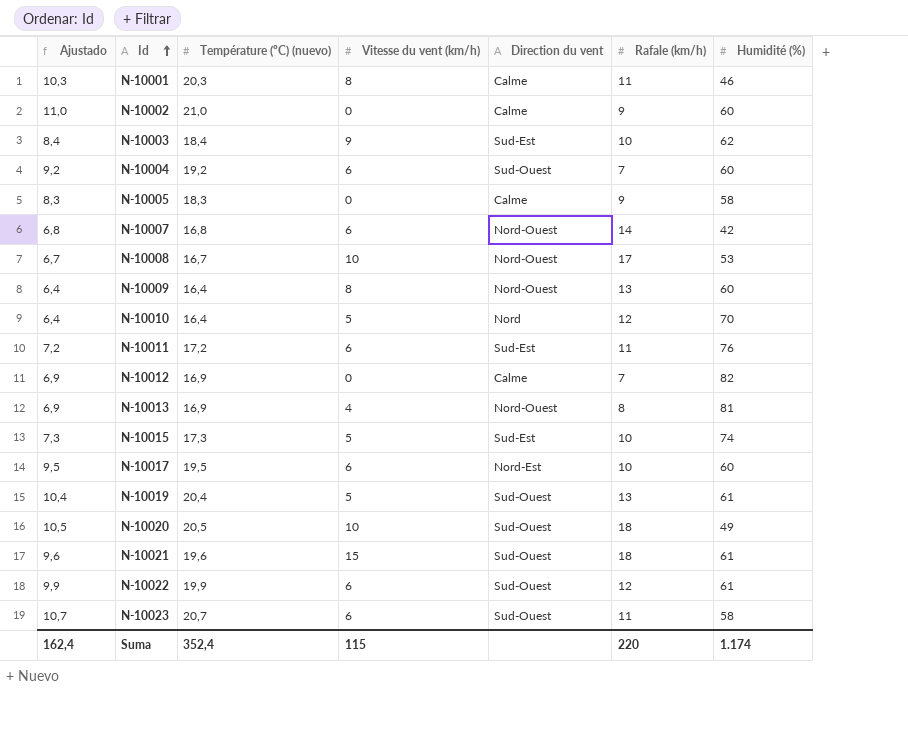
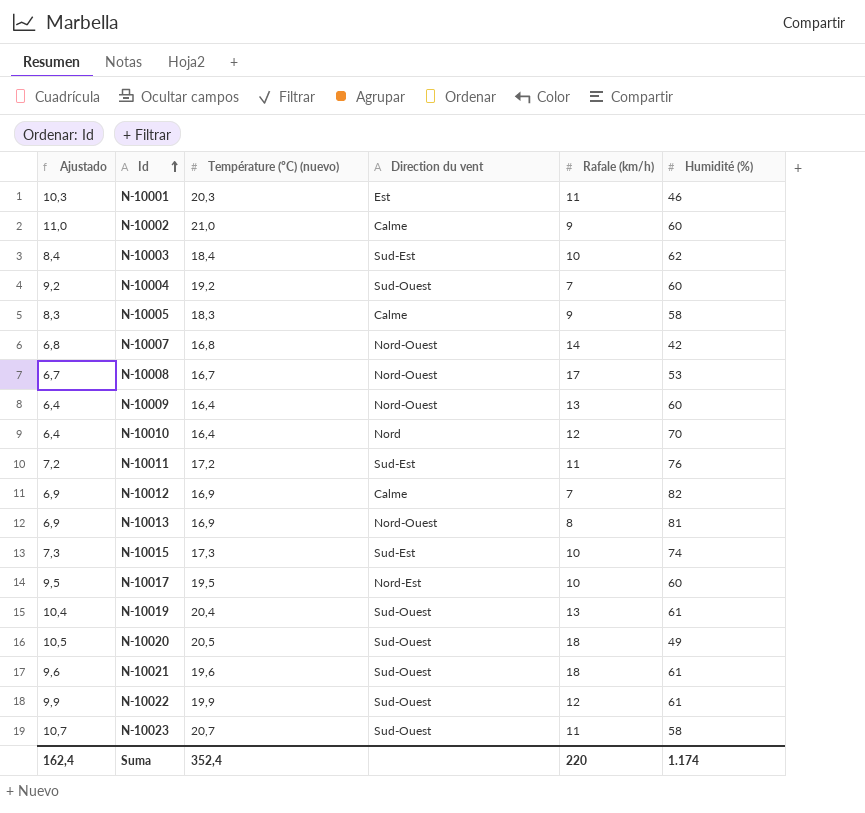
column Vitesse du vent (km/h) | position: 4 -> none
N-10001 | Direction du vent: Calme -> Est

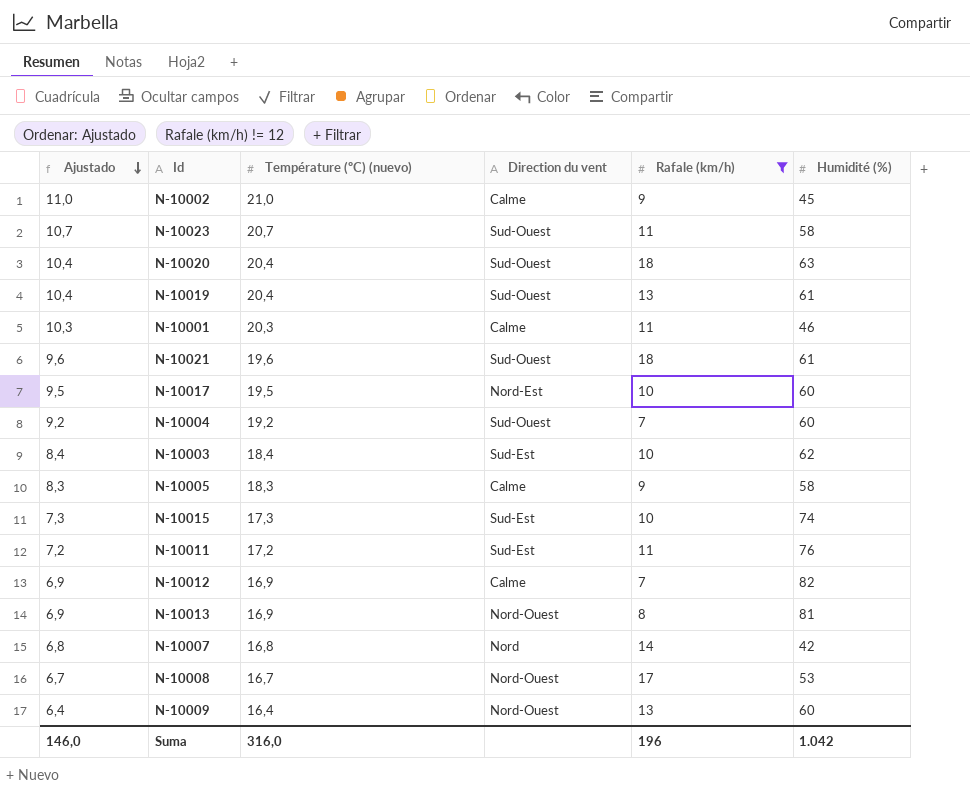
filter: none -> Rafale (km/h) != 12
row order: Id ascending -> Ajustado descending
N-10002 | Humidité (%): 60 -> 45
N-10020 | Ajustado: 10,5 -> 10,4
N-10020 | Température (ºC) (nuevo): 20,5 -> 20,4
N-10020 | Humidité (%): 49 -> 63
N-10001 | Direction du vent: Est -> Calme
N-10007 | Direction du vent: Nord-Ouest -> Nord
Suma | Ajustado: 162,4 -> 146,0
Suma | Température (ºC) (nuevo): 352,4 -> 316,0
Suma | Rafale (km/h): 220 -> 196
Suma | Humidité (%): 1.174 -> 1.042

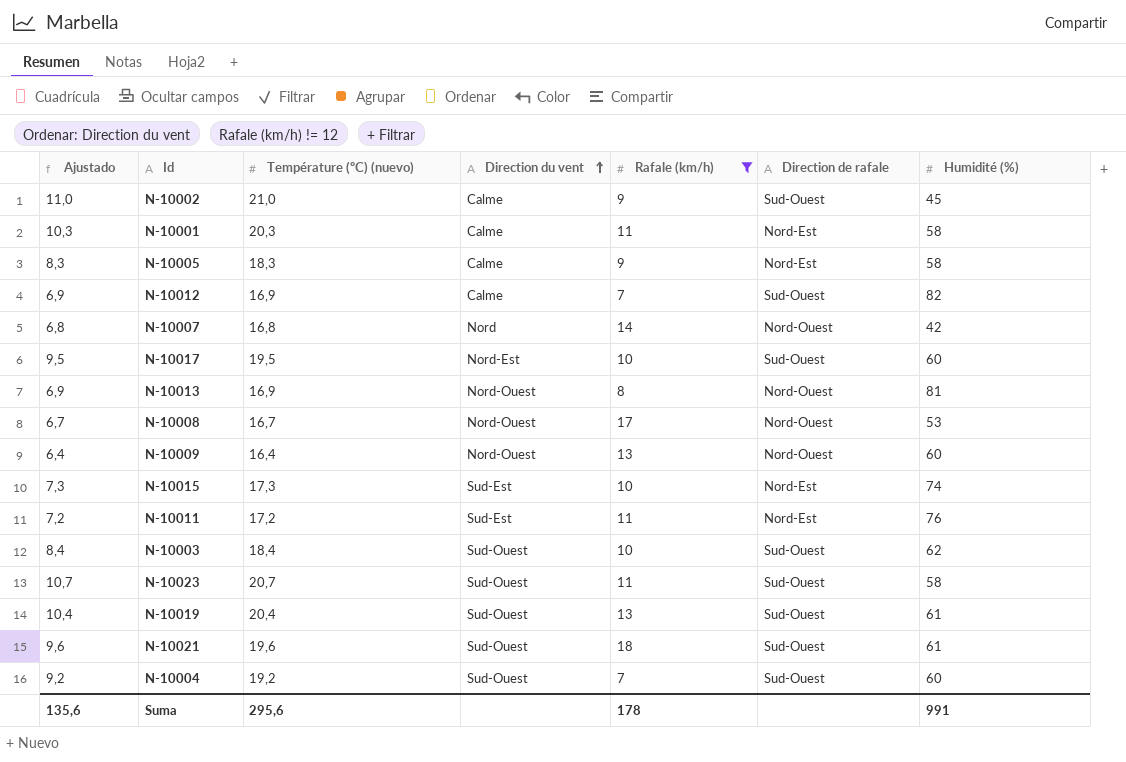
row order: Ajustado descending -> Direction du vent ascending
column Direction de rafale | position: none -> 6
row N-10020: 10,4 | 20,4 | Sud-Ouest | 18 | 63 -> none
N-10001 | Humidité (%): 46 -> 58
N-10003 | Direction du vent: Sud-Est -> Sud-Ouest
Suma | Ajustado: 146,0 -> 135,6
Suma | Température (ºC) (nuevo): 316,0 -> 295,6
Suma | Rafale (km/h): 196 -> 178
Suma | Humidité (%): 1.042 -> 991

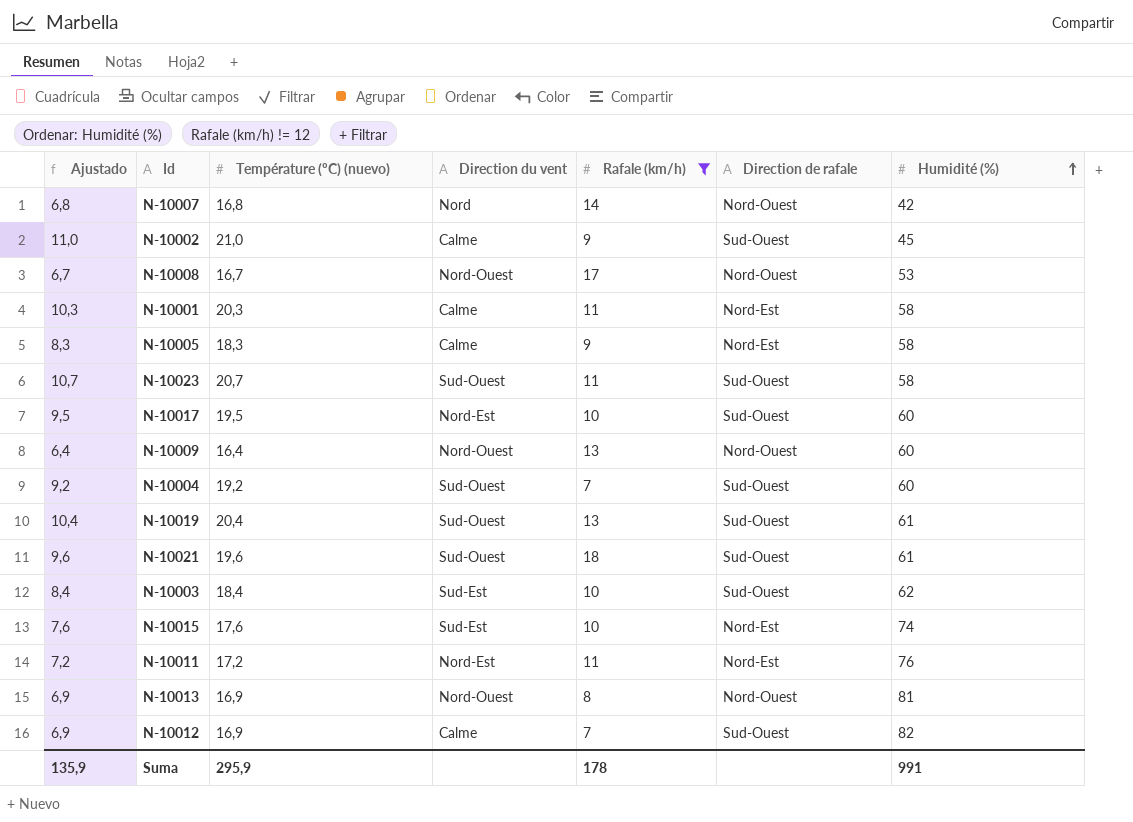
row order: Direction du vent ascending -> Humidité (%) ascending
N-10003 | Direction du vent: Sud-Ouest -> Sud-Est
N-10015 | Ajustado: 7,3 -> 7,6
N-10015 | Température (ºC) (nuevo): 17,3 -> 17,6
N-10011 | Direction du vent: Sud-Est -> Nord-Est
Suma | Ajustado: 135,6 -> 135,9
Suma | Température (ºC) (nuevo): 295,6 -> 295,9

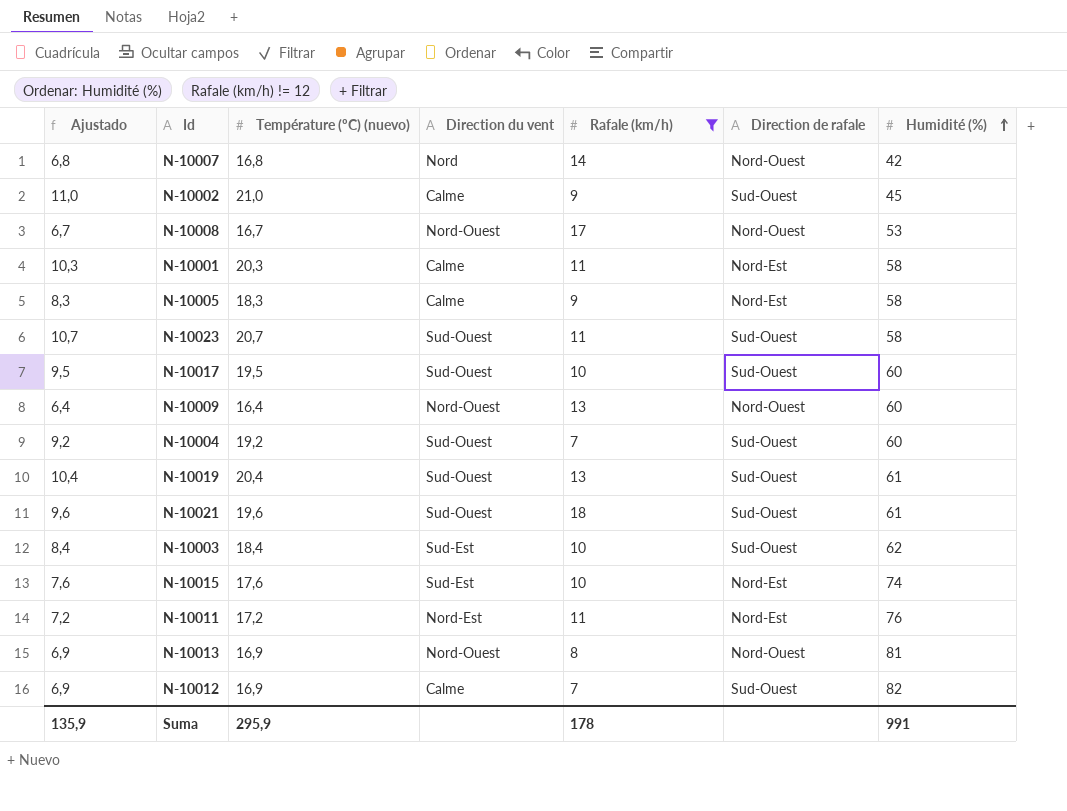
N-10017 | Direction du vent: Nord-Est -> Sud-Ouest

